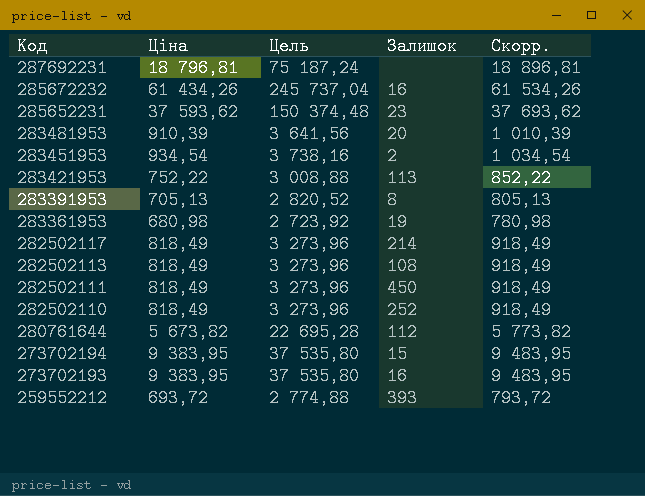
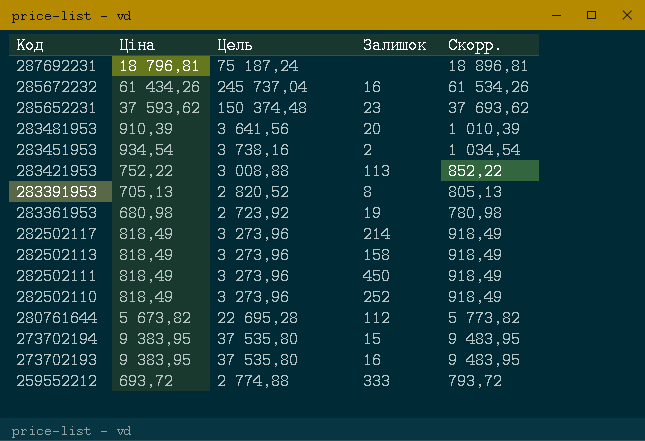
282502113 | Залишок: 108 -> 158
259552212 | Залишок: 393 -> 333

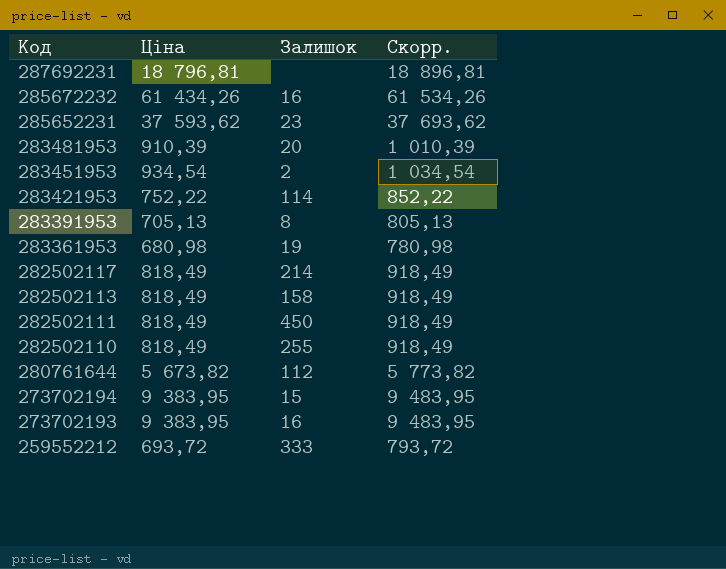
column Цель | formula: [Ціна] * 4 -> none
283421953 | Залишок: 113 -> 114
282502110 | Залишок: 252 -> 255

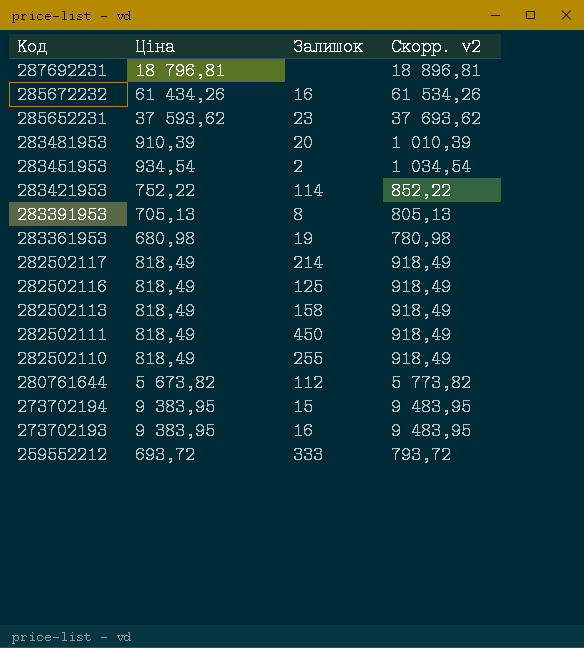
column name: Скорр. -> Скорр. v2
row 282502116: none -> 818,49 | 125 | 918,49

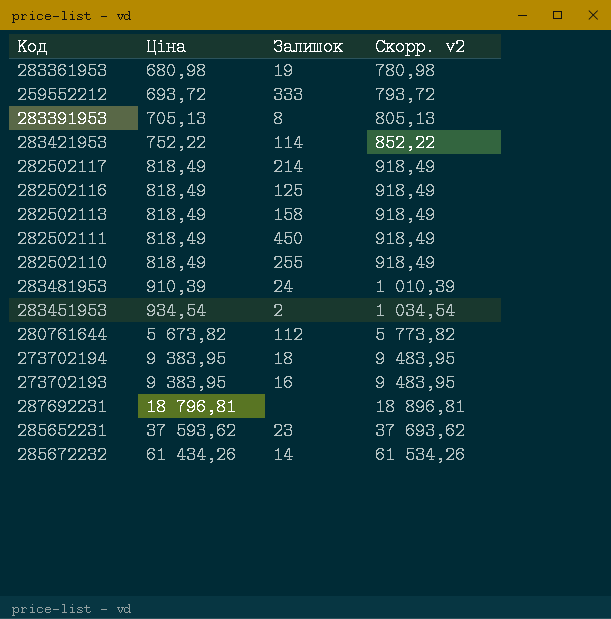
row order: Код descending -> Ціна ascending
283481953 | Залишок: 20 -> 24
273702194 | Залишок: 15 -> 18
285672232 | Залишок: 16 -> 14

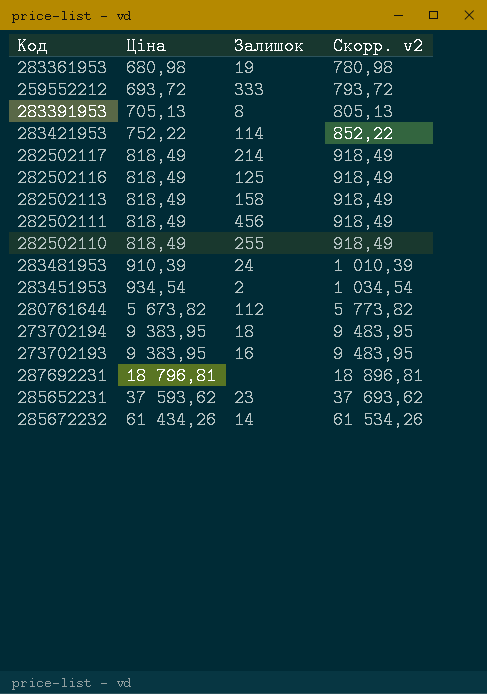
282502111 | Залишок: 450 -> 456

